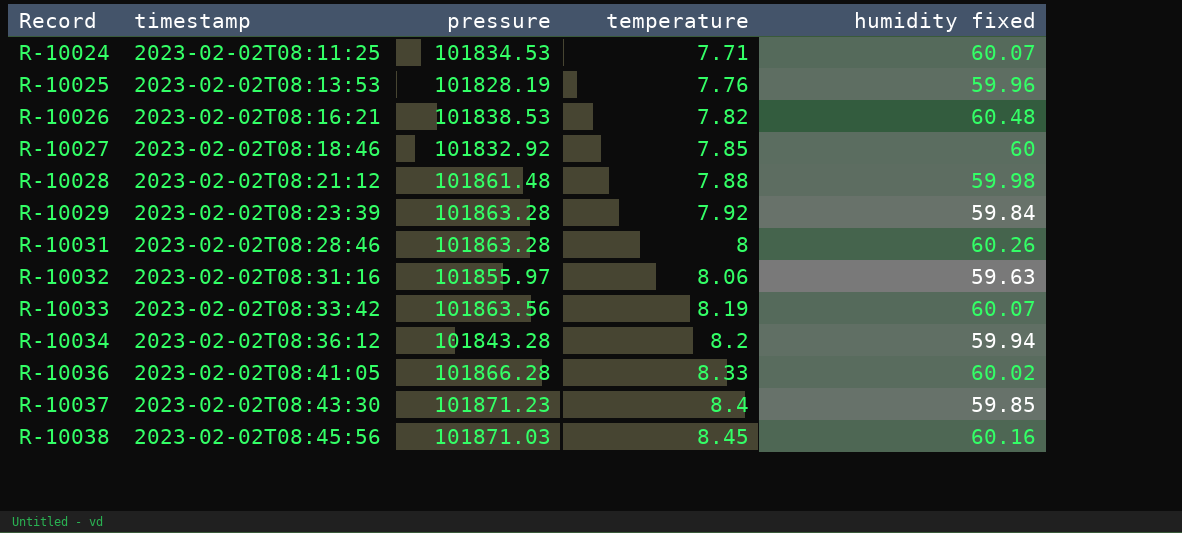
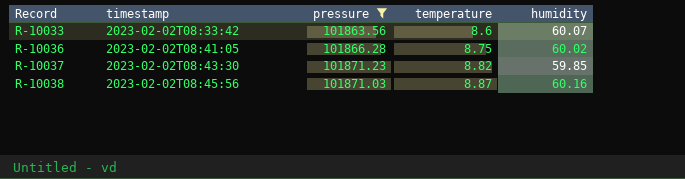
filter: none -> pressure >= 101863.56
column name: humidity fixed -> humidity
R-10033 | temperature: 8.19 -> 8.6
R-10036 | temperature: 8.33 -> 8.75
R-10037 | temperature: 8.4 -> 8.82
R-10038 | temperature: 8.45 -> 8.87

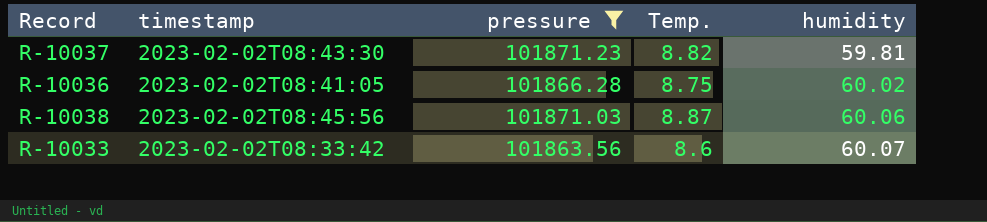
row order: Record ascending -> humidity ascending
column name: temperature -> Temp.
R-10037 | humidity: 59.85 -> 59.81
R-10038 | humidity: 60.16 -> 60.06

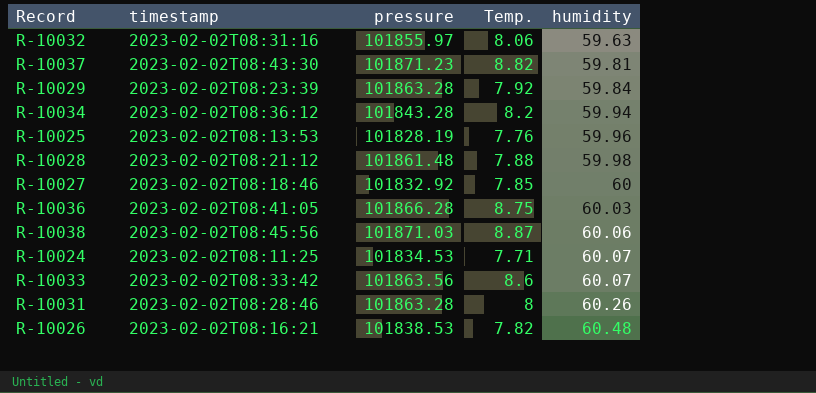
filter: pressure >= 101863.56 -> none
R-10036 | humidity: 60.02 -> 60.03

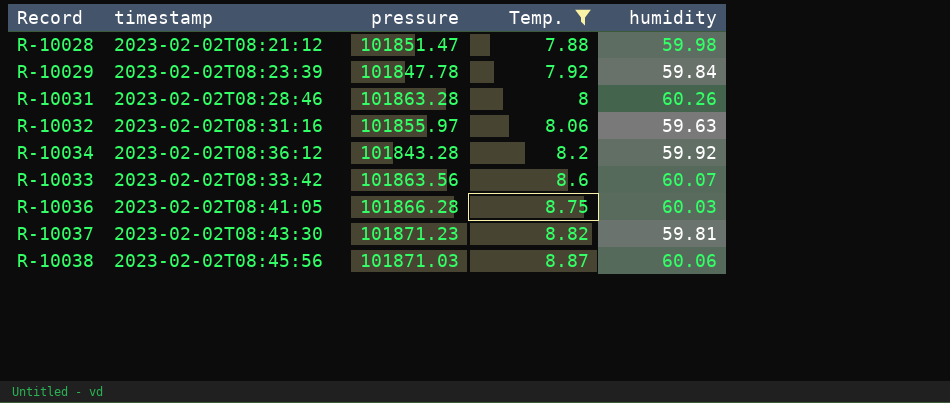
filter: none -> Temp. >= 7.88
row order: humidity ascending -> Temp. ascending
R-10028 | pressure: 101861.48 -> 101851.47
R-10029 | pressure: 101863.28 -> 101847.78
R-10034 | humidity: 59.94 -> 59.92

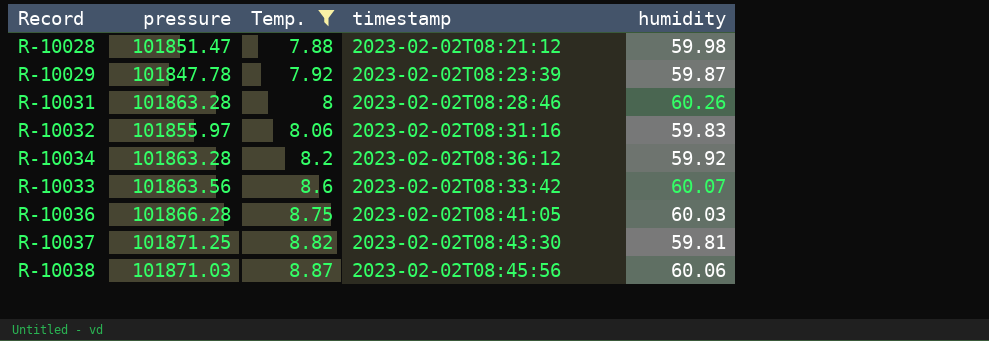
column timestamp | position: 2 -> 4
R-10029 | humidity: 59.84 -> 59.87
R-10032 | humidity: 59.63 -> 59.83
R-10034 | pressure: 101843.28 -> 101863.28
R-10037 | pressure: 101871.23 -> 101871.25

